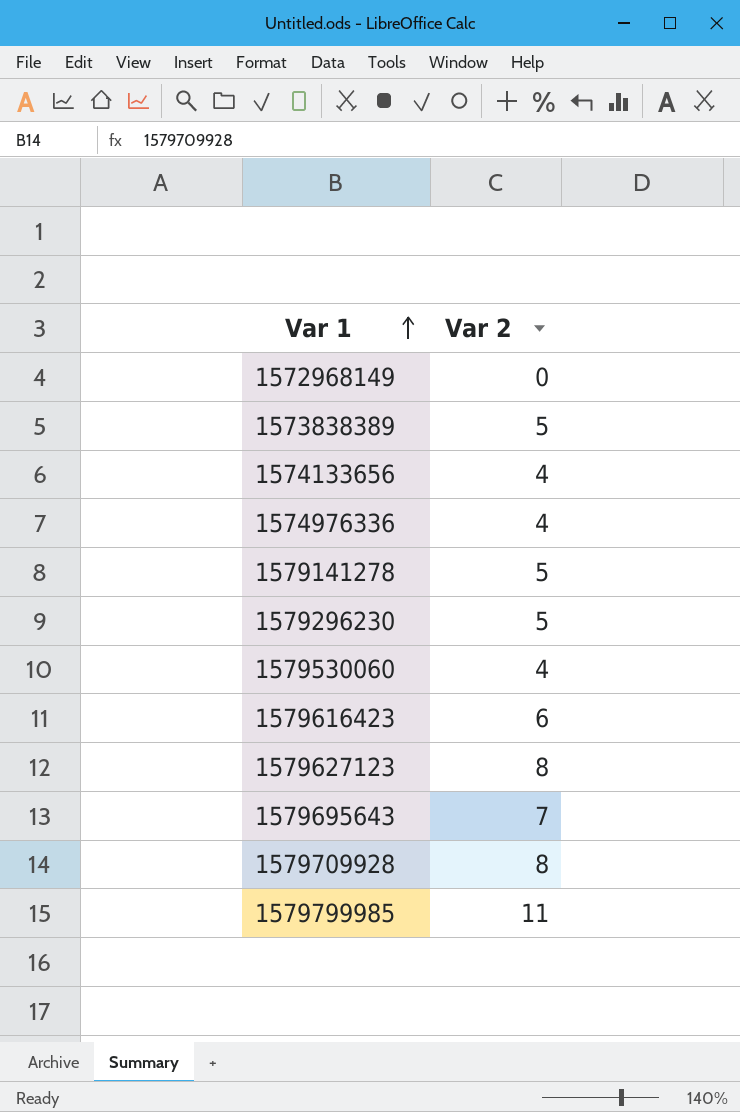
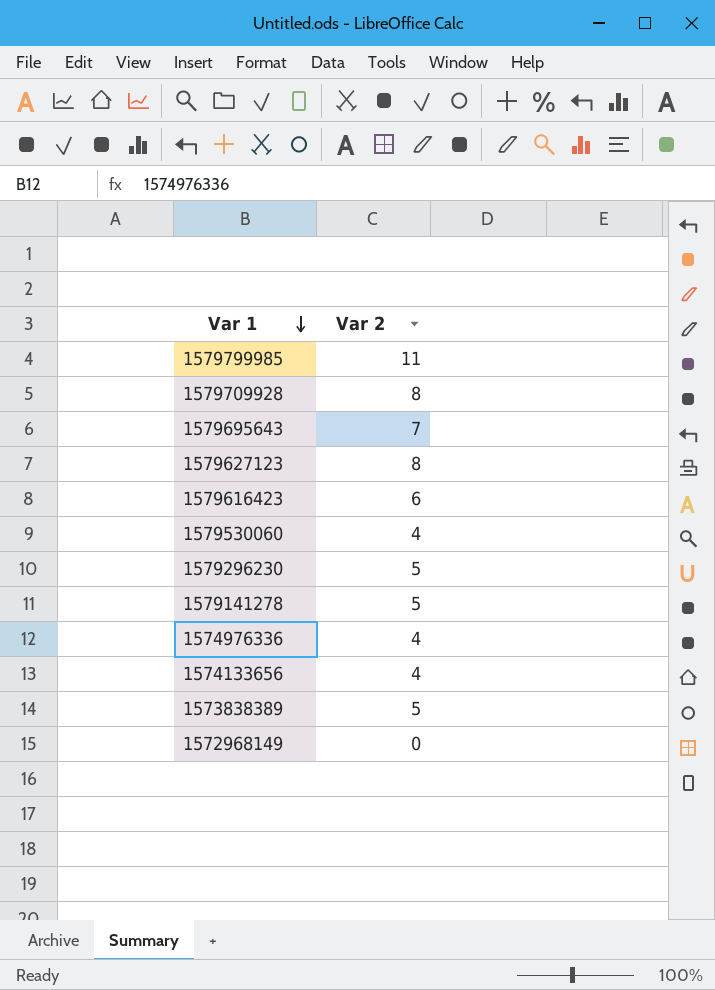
row order: Var 1 ascending -> Var 1 descending

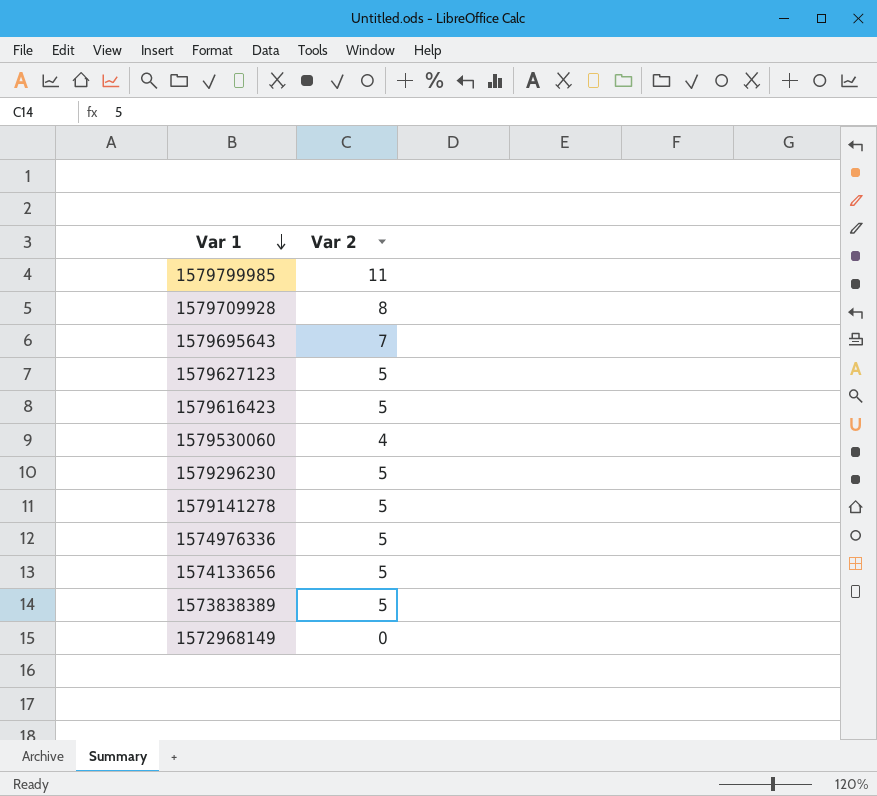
1579627123 | Var 2: 8 -> 5
1579616423 | Var 2: 6 -> 5
1574976336 | Var 2: 4 -> 5
1574133656 | Var 2: 4 -> 5

